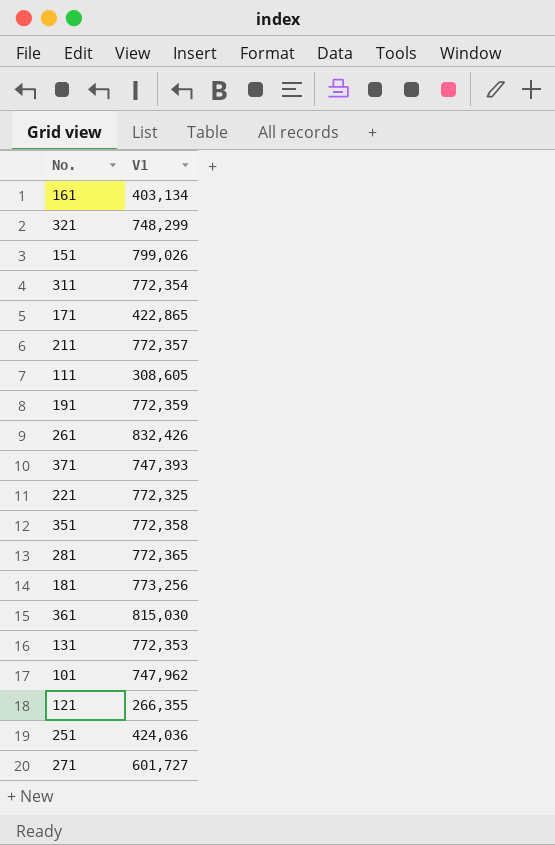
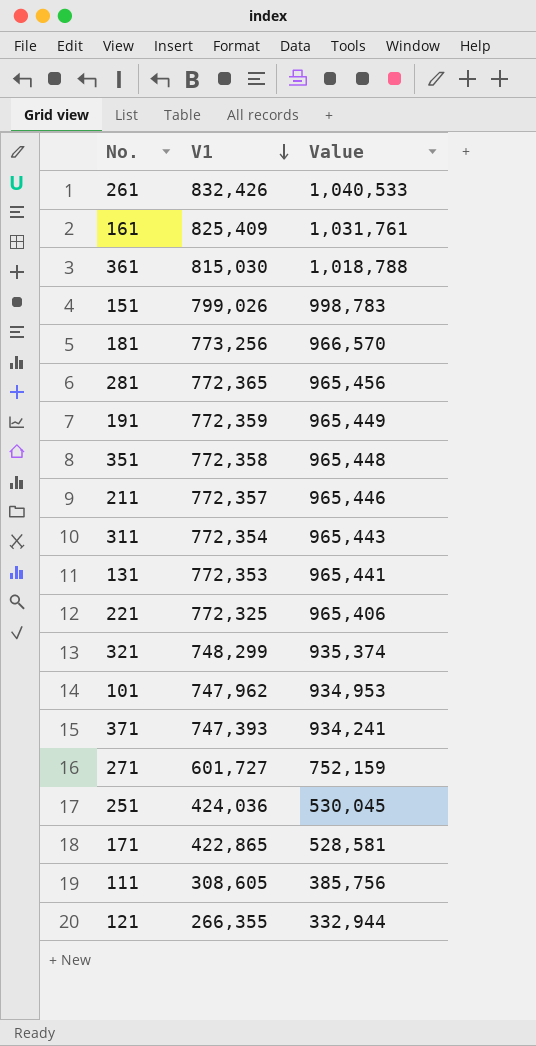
row order: none -> V1 descending
column Value | formula: none -> [V1] * 1.25
161 | V1: 403,134 -> 825,409

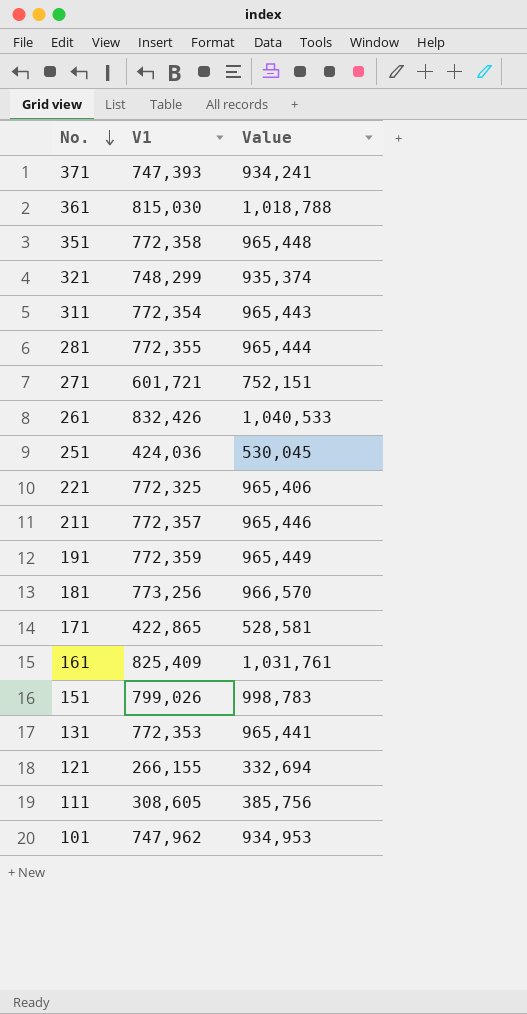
row order: V1 descending -> No. descending
281 | V1: 772,365 -> 772,355
281 | Value: 965,456 -> 965,444
271 | V1: 601,727 -> 601,721
271 | Value: 752,159 -> 752,151
121 | V1: 266,355 -> 266,155
121 | Value: 332,944 -> 332,694

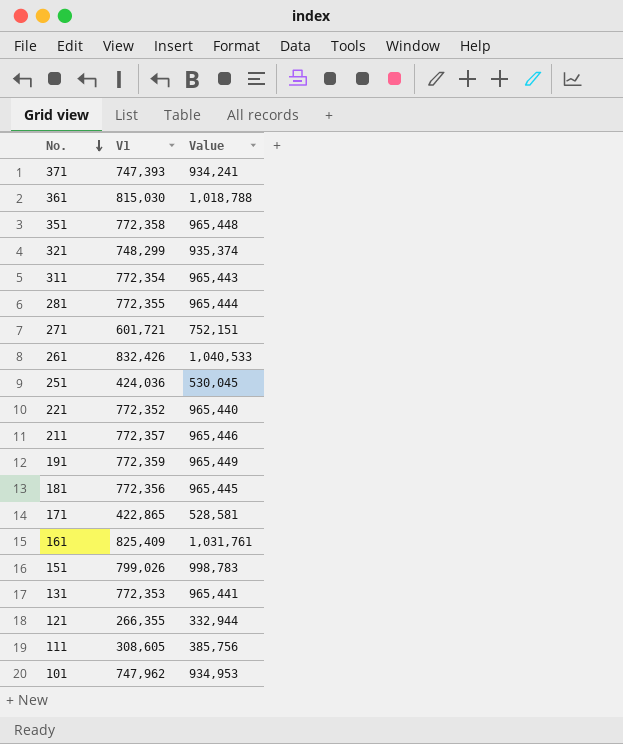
221 | V1: 772,325 -> 772,352
221 | Value: 965,406 -> 965,440
181 | V1: 773,256 -> 772,356
181 | Value: 966,570 -> 965,445
121 | V1: 266,155 -> 266,355
121 | Value: 332,694 -> 332,944

